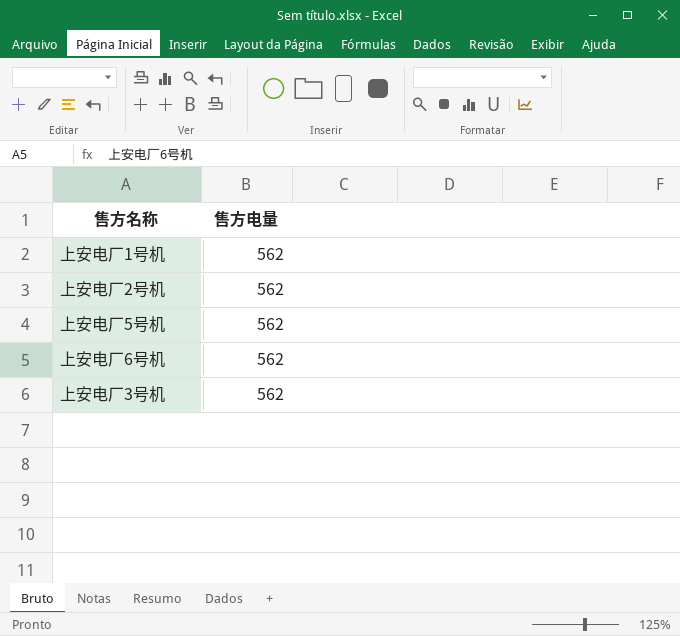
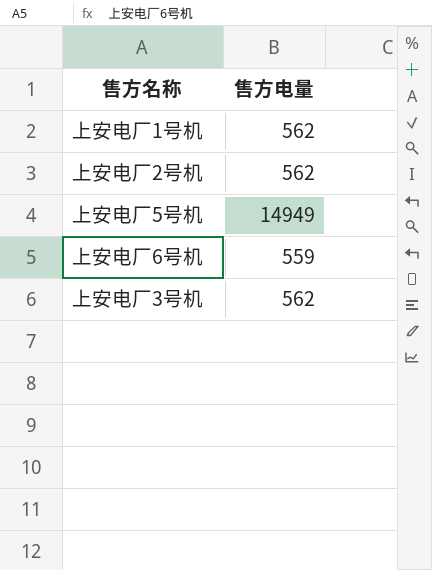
上安电厂5号机 | 售方电量: 562 -> 14949
上安电厂6号机 | 售方电量: 562 -> 559

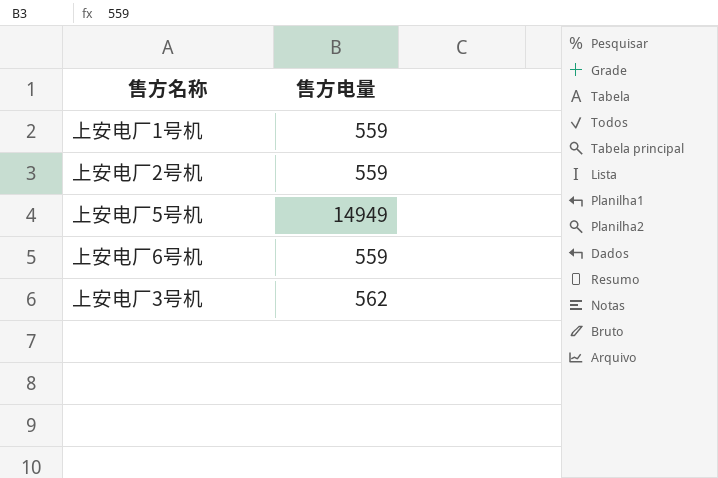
上安电厂1号机 | 售方电量: 562 -> 559
上安电厂2号机 | 售方电量: 562 -> 559

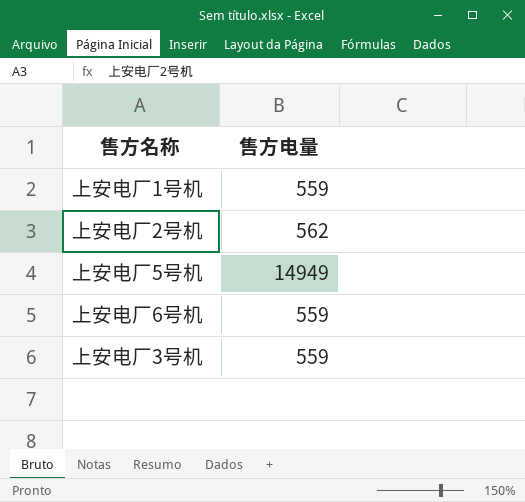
上安电厂2号机 | 售方电量: 559 -> 562
上安电厂3号机 | 售方电量: 562 -> 559

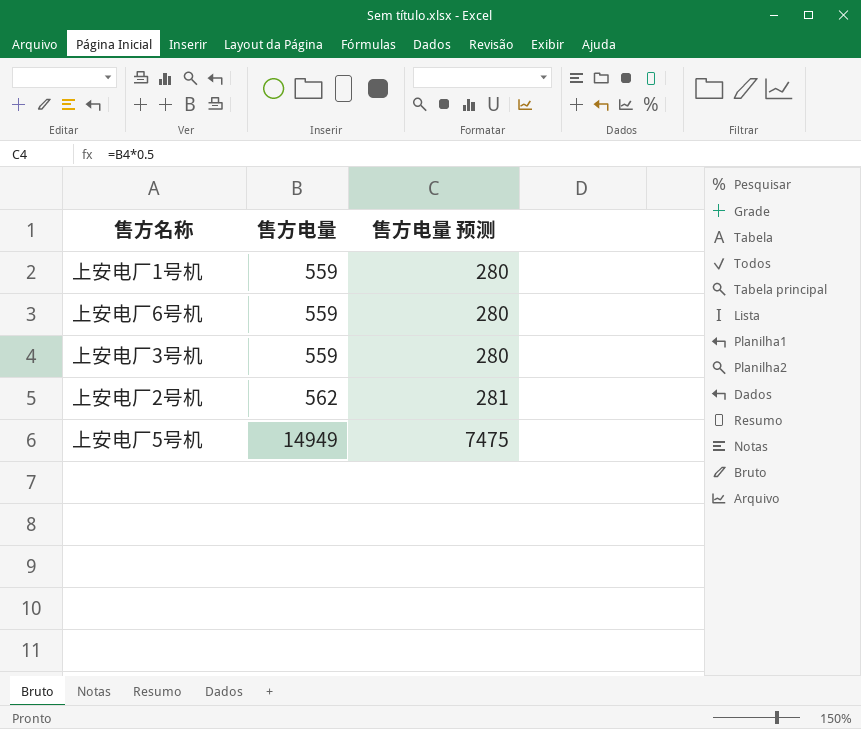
row order: none -> 售方电量 ascending
column 售方电量 预测 | formula: none -> [售方电量] * 0.5

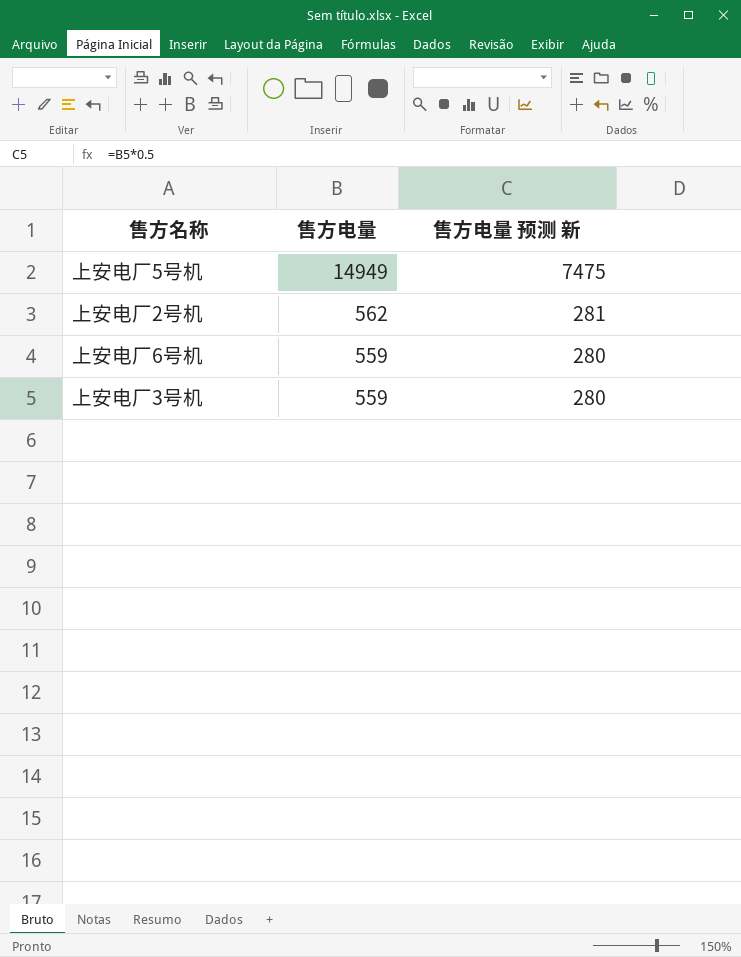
row order: 售方电量 ascending -> 售方电量 descending
column name: 售方电量 预测 -> 售方电量 预测 新
row 上安电厂1号机: 559 | 280 -> none

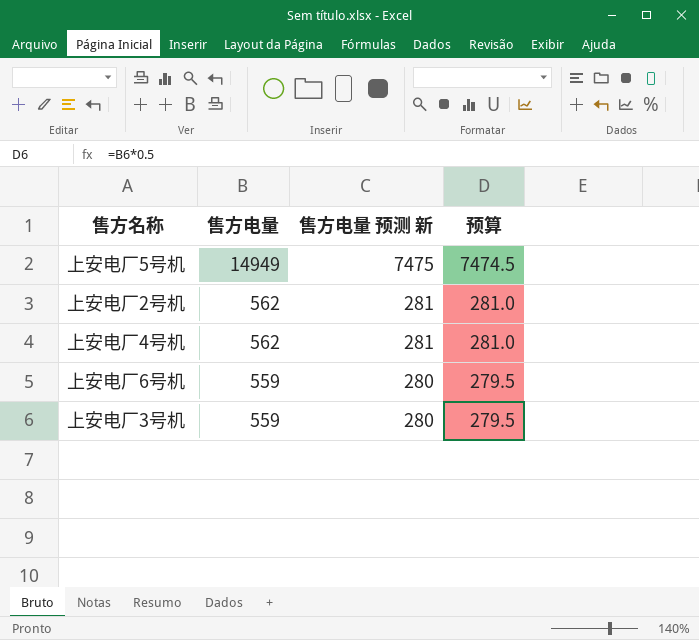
column 预算 | formula: none -> [售方电量] * 0.5
row 上安电厂4号机: none -> 562 | 281 | 281.0

